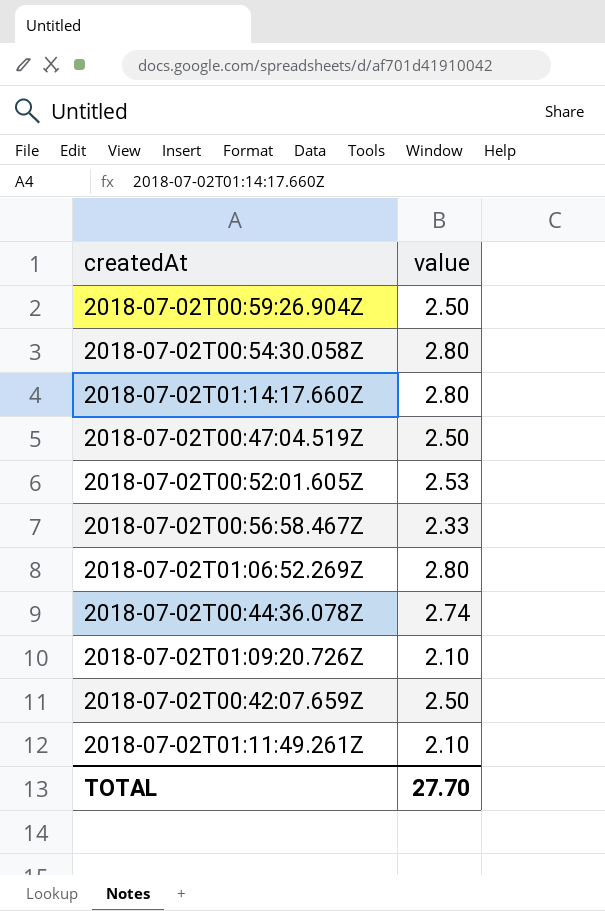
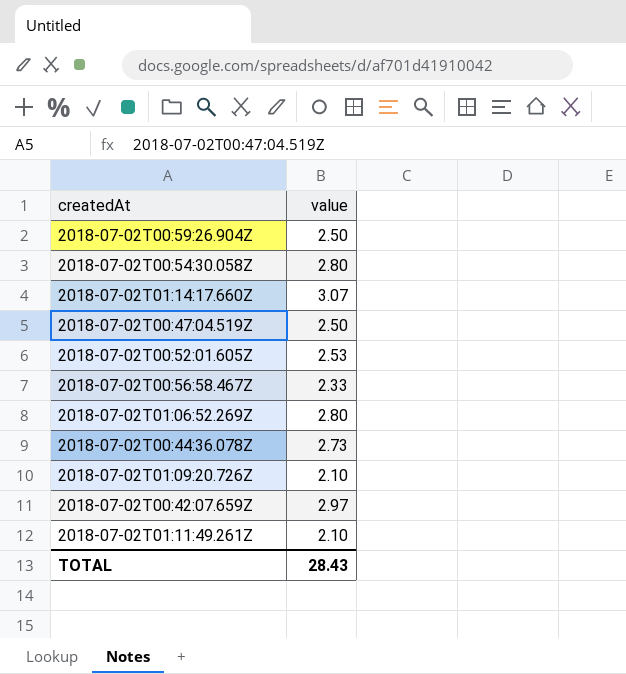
2018-07-02T01:14:17.660Z | value: 2.80 -> 3.07
2018-07-02T00:44:36.078Z | value: 2.74 -> 2.73
2018-07-02T00:42:07.659Z | value: 2.50 -> 2.97
TOTAL | value: 27.70 -> 28.43

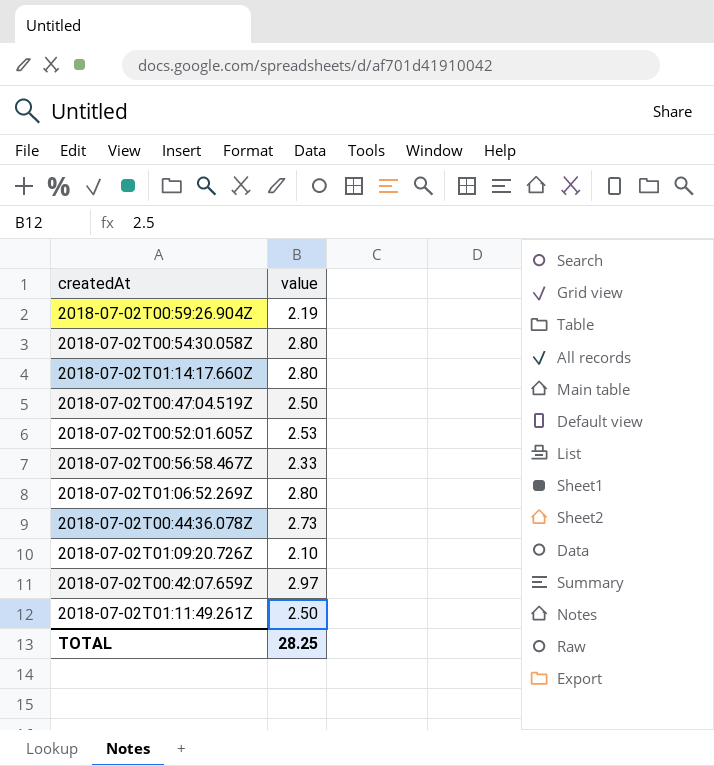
2018-07-02T00:59:26.904Z | value: 2.50 -> 2.19
2018-07-02T01:14:17.660Z | value: 3.07 -> 2.80
2018-07-02T01:11:49.261Z | value: 2.10 -> 2.50
TOTAL | value: 28.43 -> 28.25

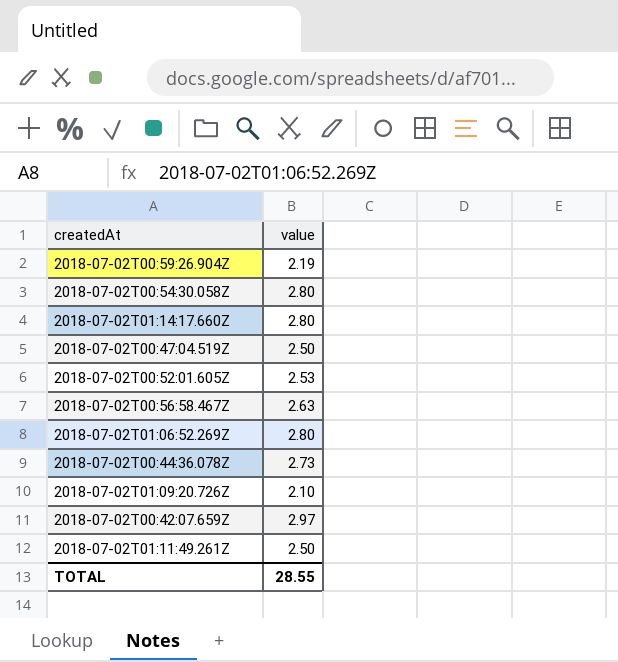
2018-07-02T00:56:58.467Z | value: 2.33 -> 2.63
TOTAL | value: 28.25 -> 28.55

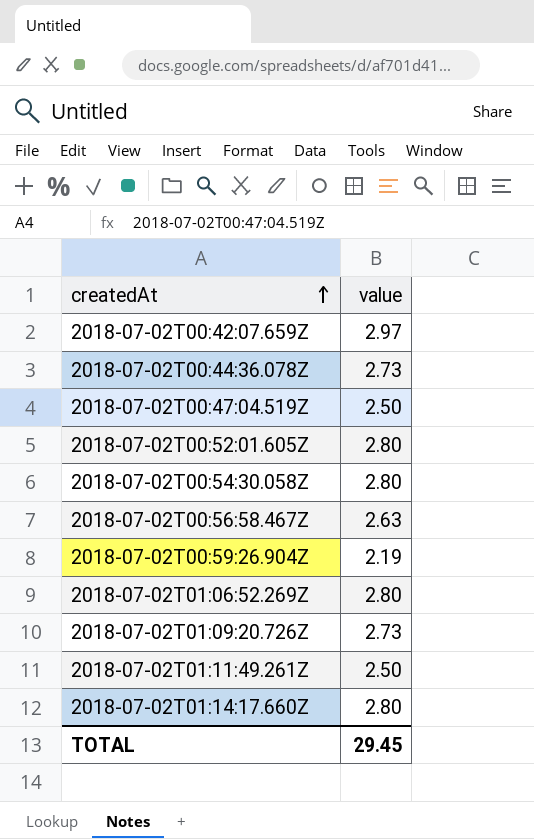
row order: none -> createdAt ascending
2018-07-02T00:52:01.605Z | value: 2.53 -> 2.80
2018-07-02T01:09:20.726Z | value: 2.10 -> 2.73
TOTAL | value: 28.55 -> 29.45

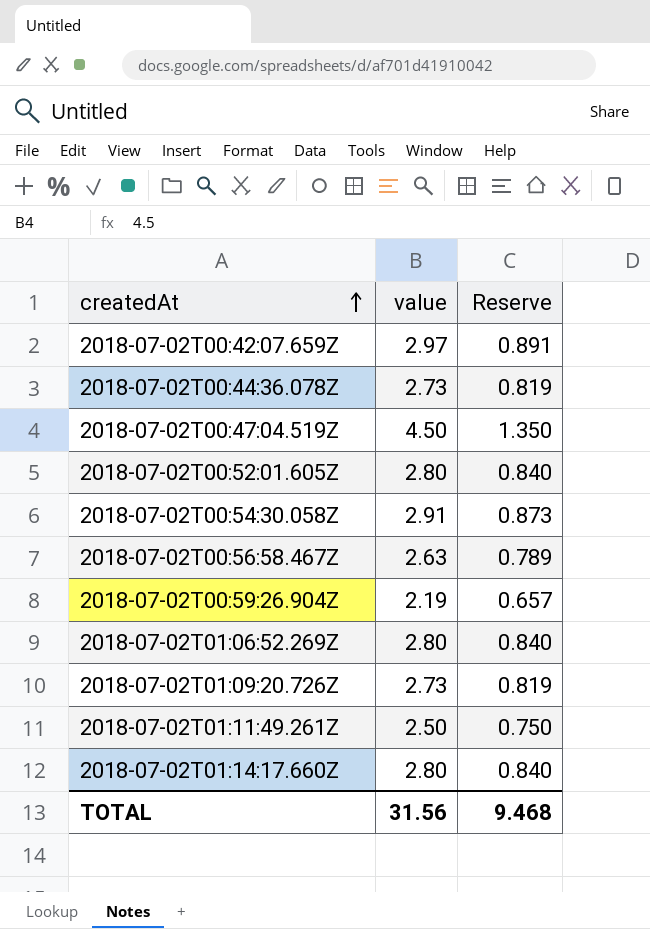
column Reserve | formula: none -> [value] * 0.3
2018-07-02T00:47:04.519Z | value: 2.50 -> 4.50
2018-07-02T00:54:30.058Z | value: 2.80 -> 2.91
TOTAL | value: 29.45 -> 31.56

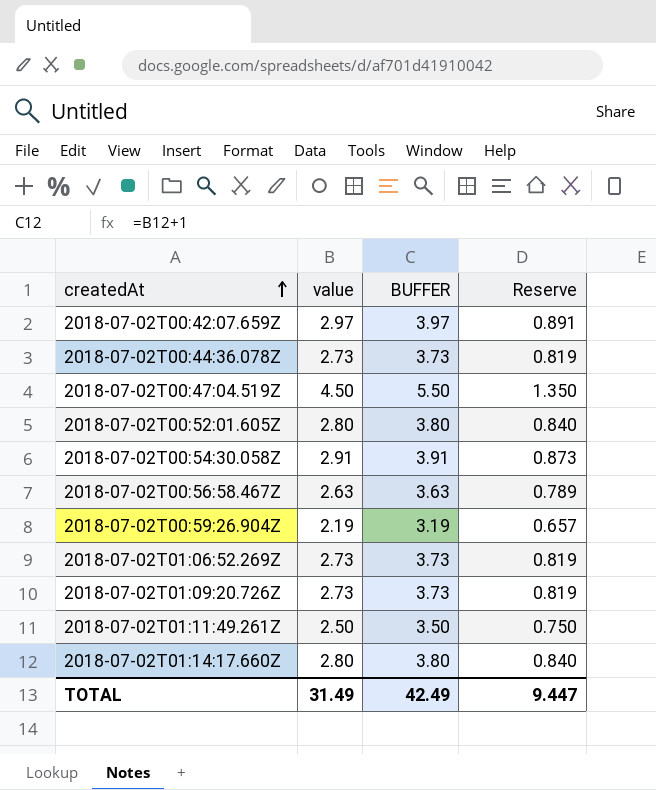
column BUFFER | formula: none -> [value] + 1
2018-07-02T01:06:52.269Z | value: 2.80 -> 2.73
2018-07-02T01:06:52.269Z | Reserve: 0.840 -> 0.819
TOTAL | value: 31.56 -> 31.49
TOTAL | Reserve: 9.468 -> 9.447

